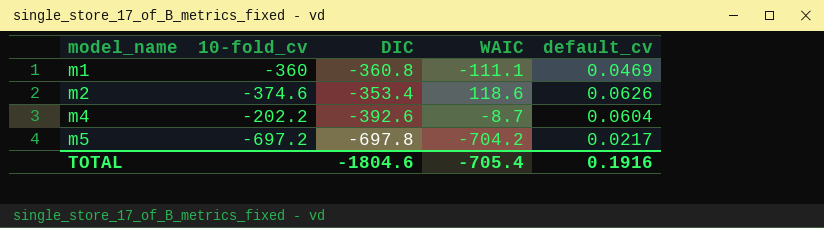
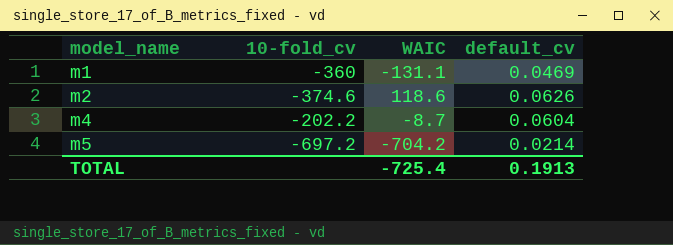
column DIC | position: 3 -> none
m1 | WAIC: -111.1 -> -131.1
m5 | default_cv: 0.0217 -> 0.0214
TOTAL | WAIC: -705.4 -> -725.4
TOTAL | default_cv: 0.1916 -> 0.1913

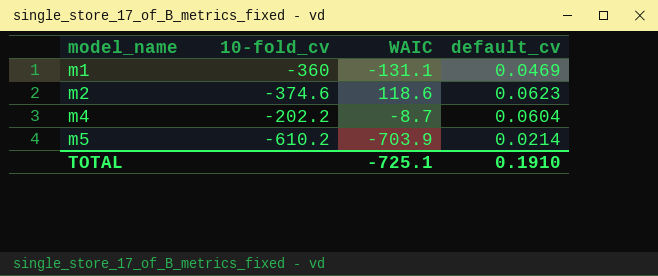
m2 | default_cv: 0.0626 -> 0.0623
m5 | 10-fold_cv: -697.2 -> -610.2
m5 | WAIC: -704.2 -> -703.9
TOTAL | WAIC: -725.4 -> -725.1
TOTAL | default_cv: 0.1913 -> 0.1910

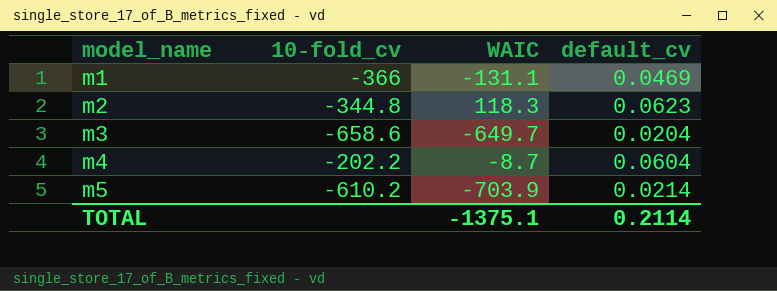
m1 | 10-fold_cv: -360 -> -366
m2 | 10-fold_cv: -374.6 -> -344.8
m2 | WAIC: 118.6 -> 118.3
row m3: none -> -658.6 | -649.7 | 0.0204
TOTAL | WAIC: -725.1 -> -1375.1
TOTAL | default_cv: 0.1910 -> 0.2114

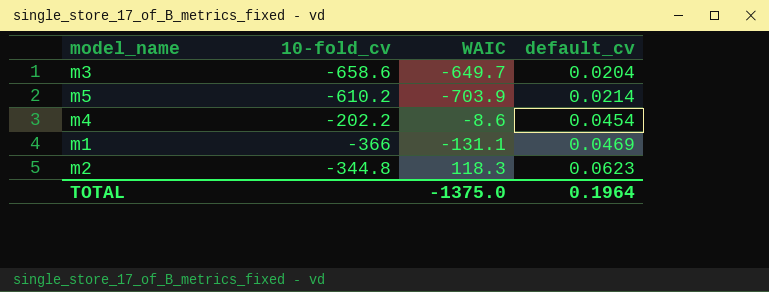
row order: model_name ascending -> default_cv ascending
m4 | WAIC: -8.7 -> -8.6
m4 | default_cv: 0.0604 -> 0.0454
TOTAL | WAIC: -1375.1 -> -1375.0
TOTAL | default_cv: 0.2114 -> 0.1964

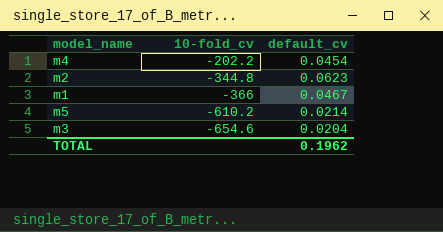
row order: default_cv ascending -> 10-fold_cv descending
column WAIC | position: 3 -> none
m1 | default_cv: 0.0469 -> 0.0467
m3 | 10-fold_cv: -658.6 -> -654.6
TOTAL | default_cv: 0.1964 -> 0.1962

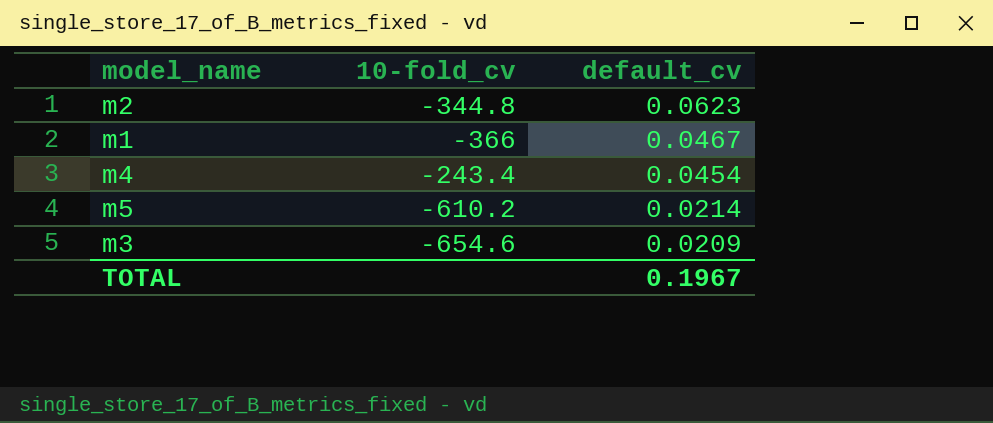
row order: 10-fold_cv descending -> default_cv descending
m4 | 10-fold_cv: -202.2 -> -243.4
m3 | default_cv: 0.0204 -> 0.0209
TOTAL | default_cv: 0.1962 -> 0.1967

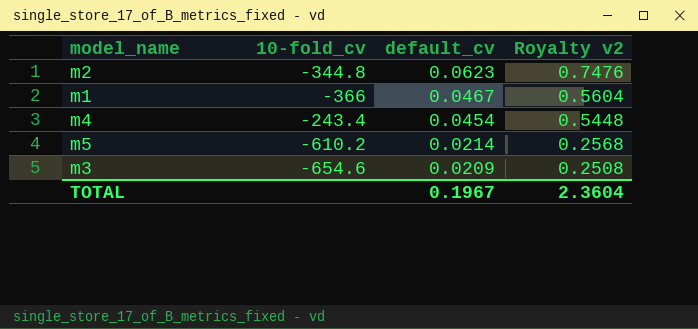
column Royalty v2 | formula: none -> [default_cv] * 12

